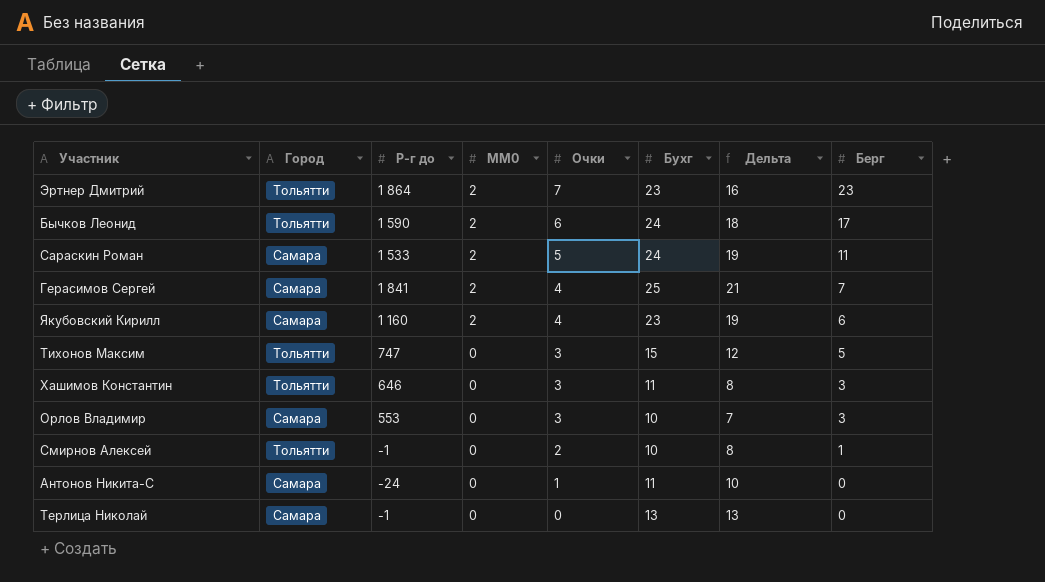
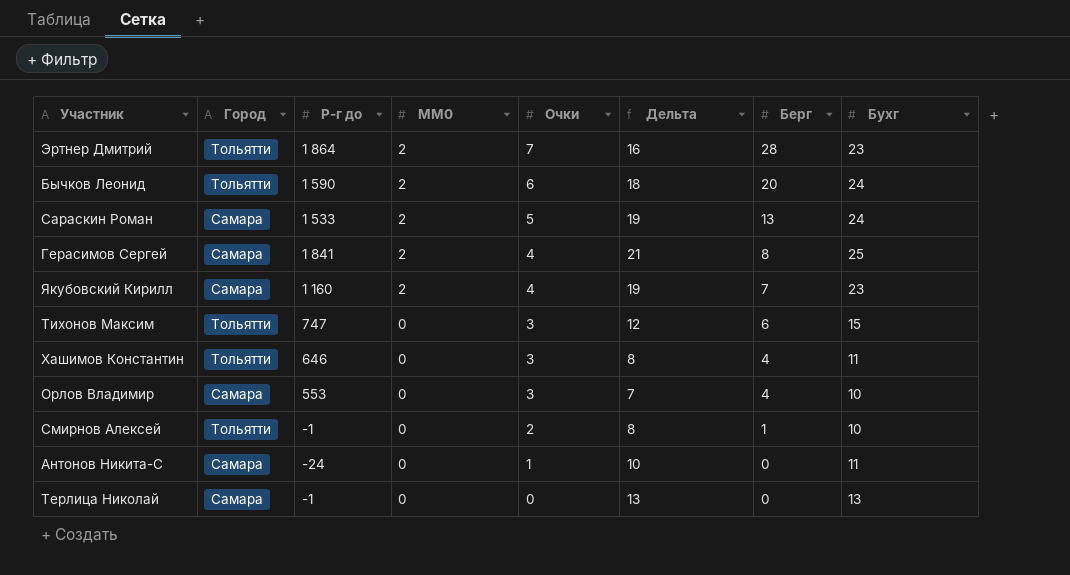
column Бухг | position: 6 -> 8
Эртнер Дмитрий | Берг: 23 -> 28
Бычков Леонид | Берг: 17 -> 20
Сараскин Роман | Берг: 11 -> 13
Герасимов Сергей | Берг: 7 -> 8
Якубовский Кирилл | Берг: 6 -> 7
Тихонов Максим | Берг: 5 -> 6
Хашимов Константин | Берг: 3 -> 4
Орлов Владимир | Берг: 3 -> 4

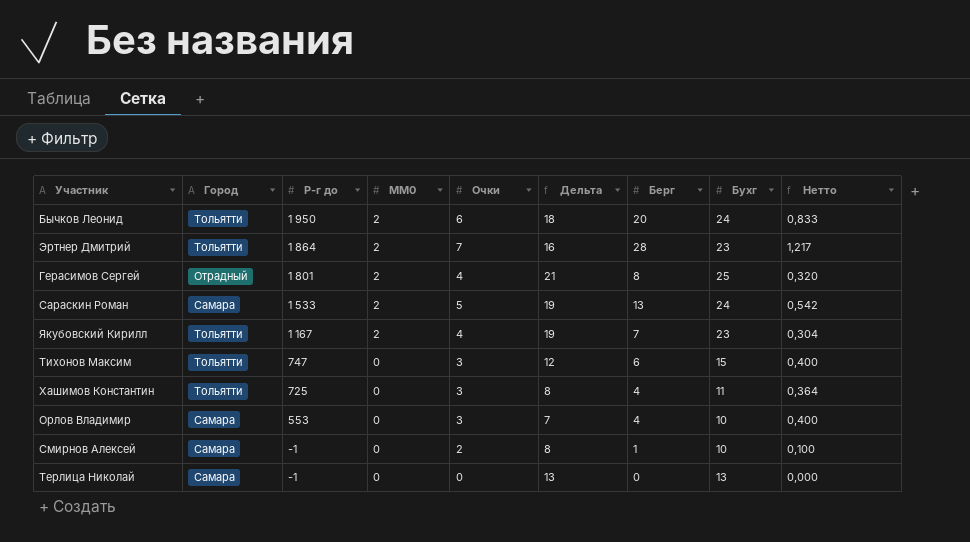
row order: MM0 descending -> Р-г до descending
column Нетто | formula: none -> [Берг] / [Бухг]
row Антонов Никита-С: Самара | -24 | 0 | 1 | 10 | 0 | 11 -> none
Бычков Леонид | Р-г до: 1 590 -> 1 950
Герасимов Сергей | Город: Самара -> Отрадный
Герасимов Сергей | Р-г до: 1 841 -> 1 801
Якубовский Кирилл | Город: Самара -> Тольятти
Якубовский Кирилл | Р-г до: 1 160 -> 1 167
Хашимов Константин | Р-г до: 646 -> 725
Смирнов Алексей | Город: Тольятти -> Самара

